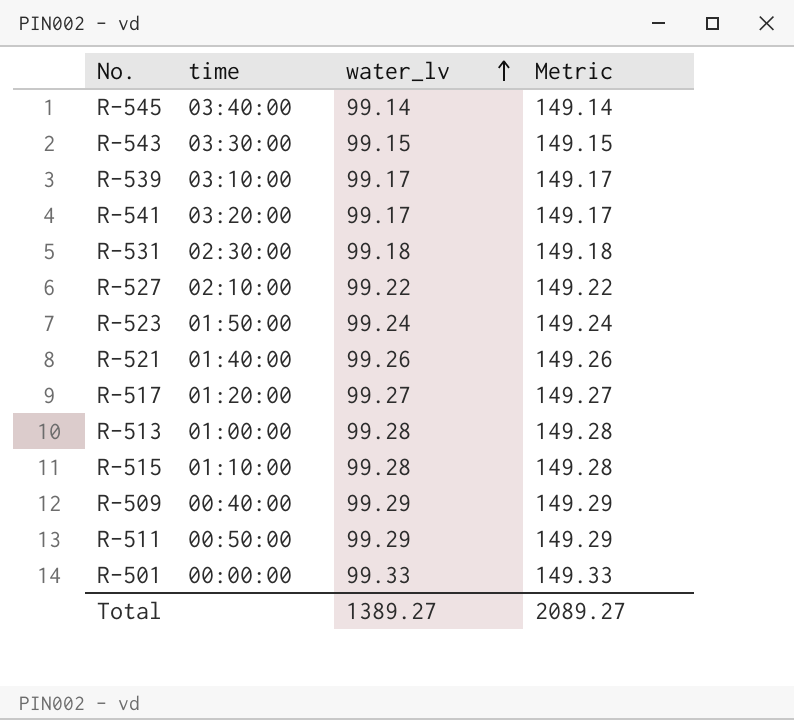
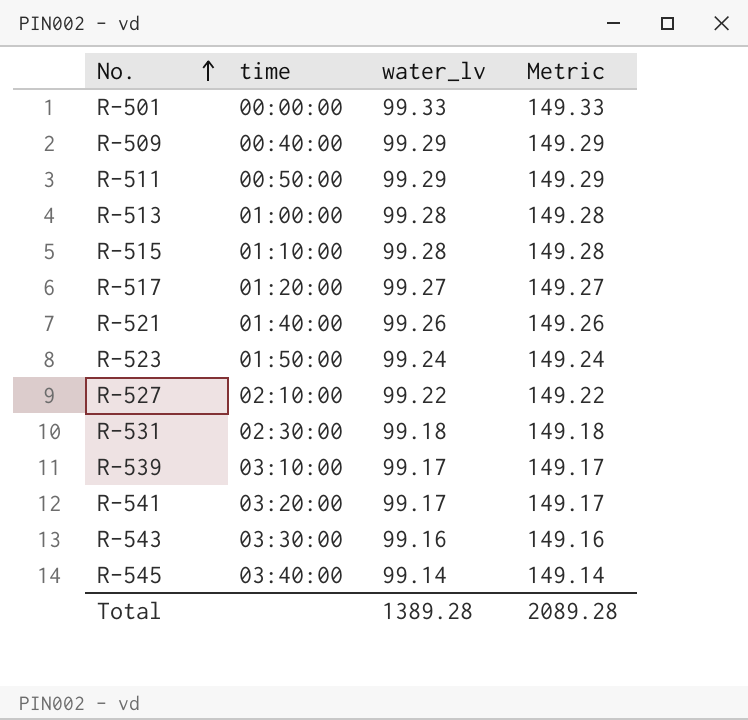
row order: water_lv ascending -> No. ascending
R-543 | water_lv: 99.15 -> 99.16
R-543 | Metric: 149.15 -> 149.16
Total | water_lv: 1389.27 -> 1389.28
Total | Metric: 2089.27 -> 2089.28

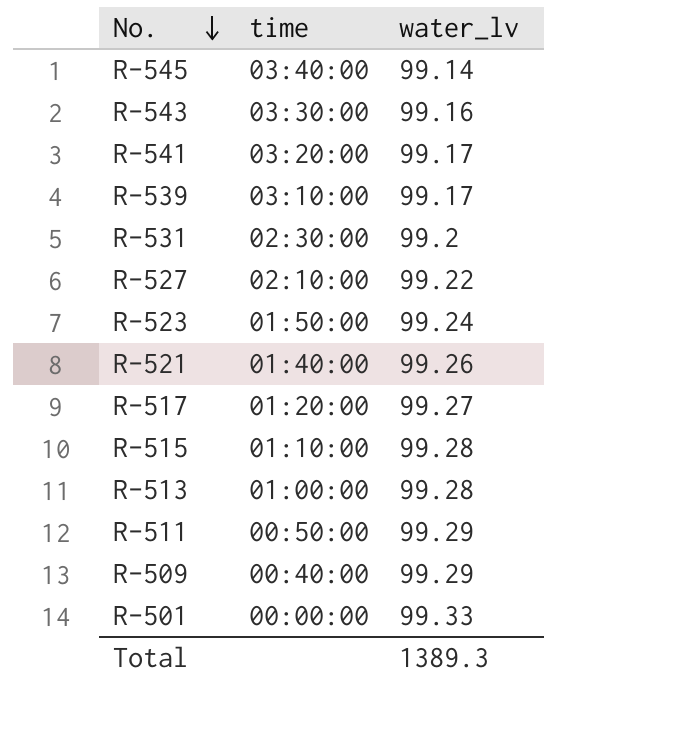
row order: No. ascending -> No. descending
column Metric | formula: [water_lv] + 50 -> none
R-531 | water_lv: 99.18 -> 99.2
Total | water_lv: 1389.28 -> 1389.3

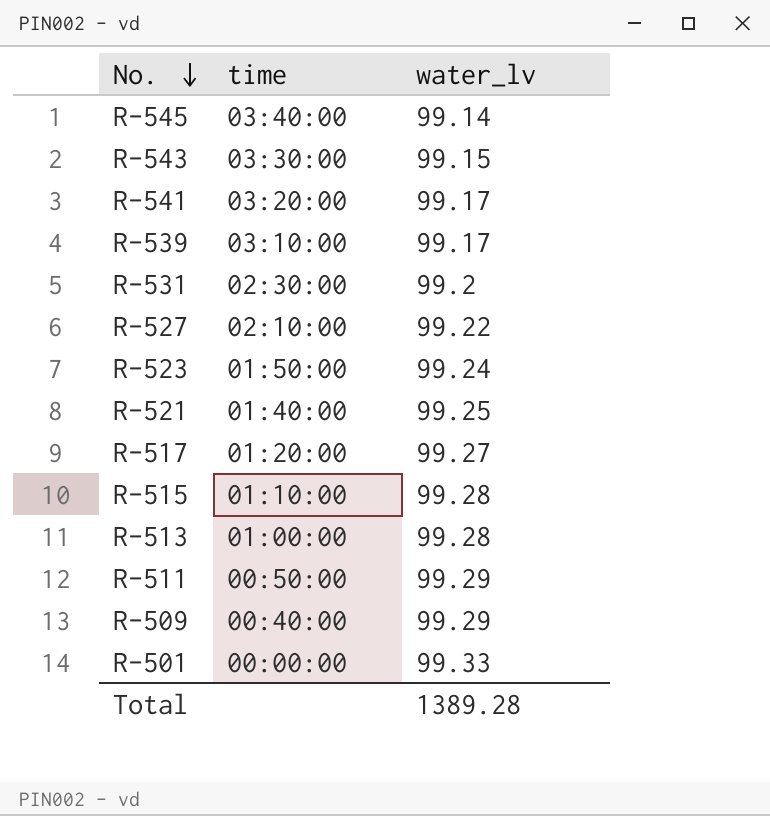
R-543 | water_lv: 99.16 -> 99.15
R-521 | water_lv: 99.26 -> 99.25
Total | water_lv: 1389.3 -> 1389.28

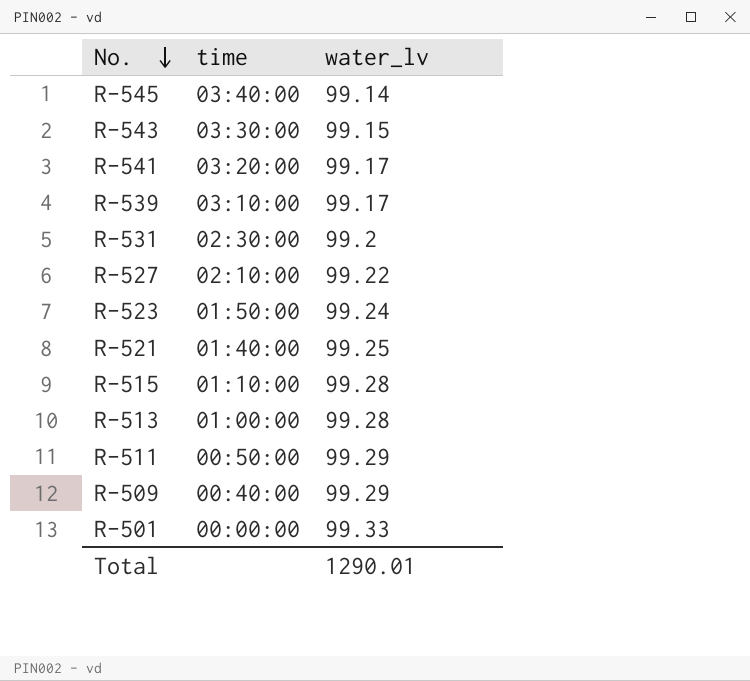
row R-517: 01:20:00 | 99.27 -> none
Total | water_lv: 1389.28 -> 1290.01

